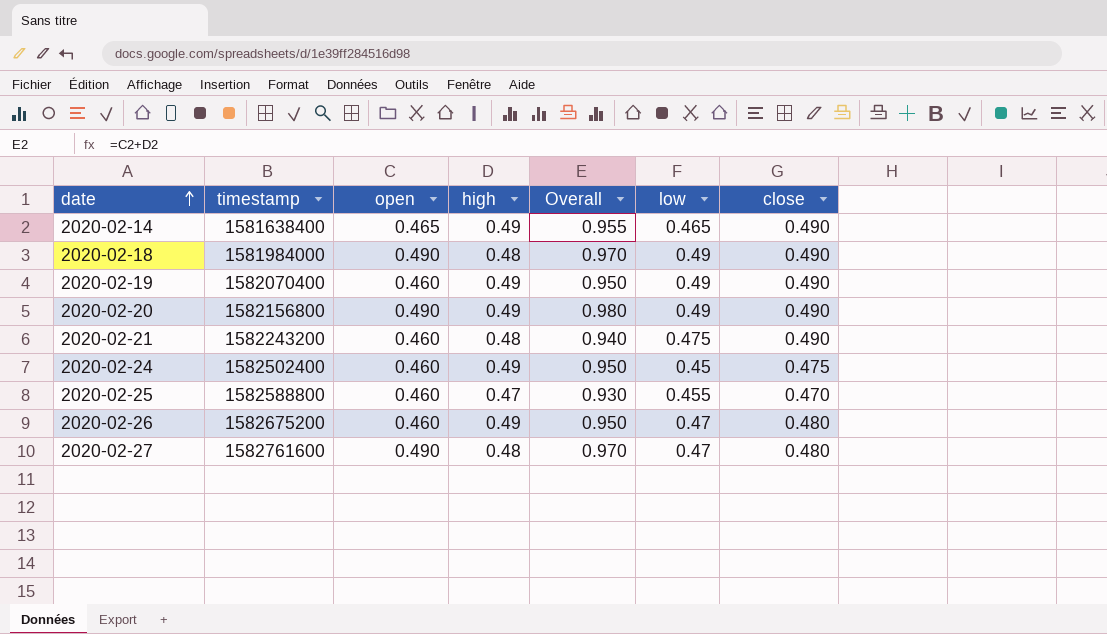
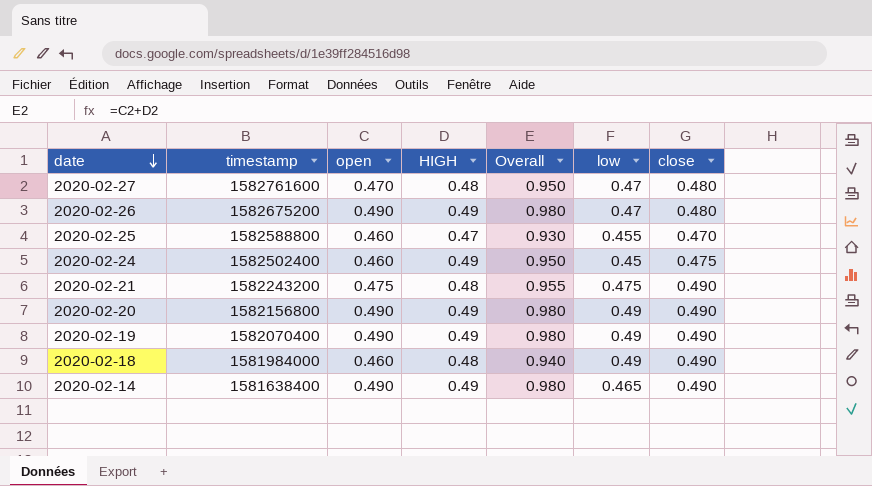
row order: date ascending -> date descending
column name: high -> HIGH
2020-02-27 | open: 0.490 -> 0.470
2020-02-27 | Overall: 0.970 -> 0.950
2020-02-26 | open: 0.460 -> 0.490
2020-02-26 | Overall: 0.950 -> 0.980
2020-02-21 | open: 0.460 -> 0.475
2020-02-21 | Overall: 0.940 -> 0.955
2020-02-19 | open: 0.460 -> 0.490
2020-02-19 | Overall: 0.950 -> 0.980
2020-02-18 | open: 0.490 -> 0.460
2020-02-18 | Overall: 0.970 -> 0.940
2020-02-14 | open: 0.465 -> 0.490
2020-02-14 | Overall: 0.955 -> 0.980

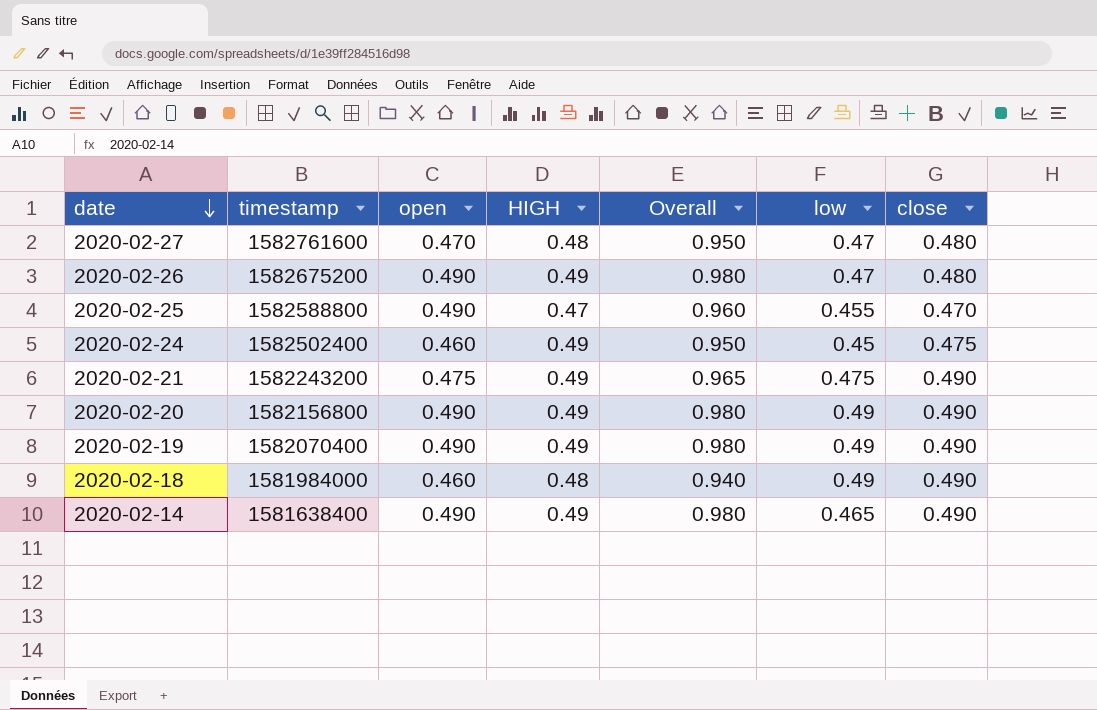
2020-02-25 | open: 0.460 -> 0.490
2020-02-25 | Overall: 0.930 -> 0.960
2020-02-21 | HIGH: 0.48 -> 0.49
2020-02-21 | Overall: 0.955 -> 0.965

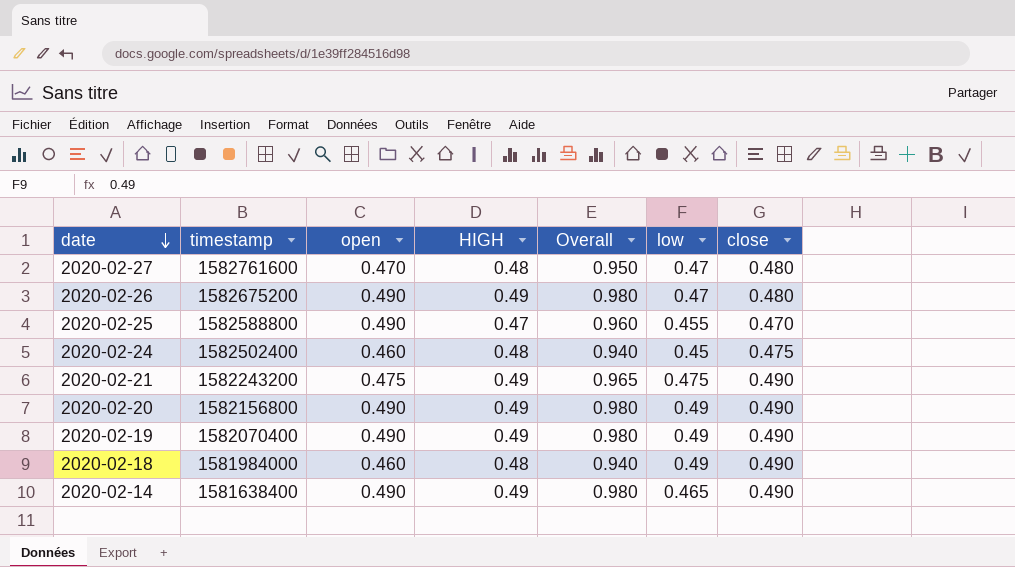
2020-02-24 | HIGH: 0.49 -> 0.48
2020-02-24 | Overall: 0.950 -> 0.940

